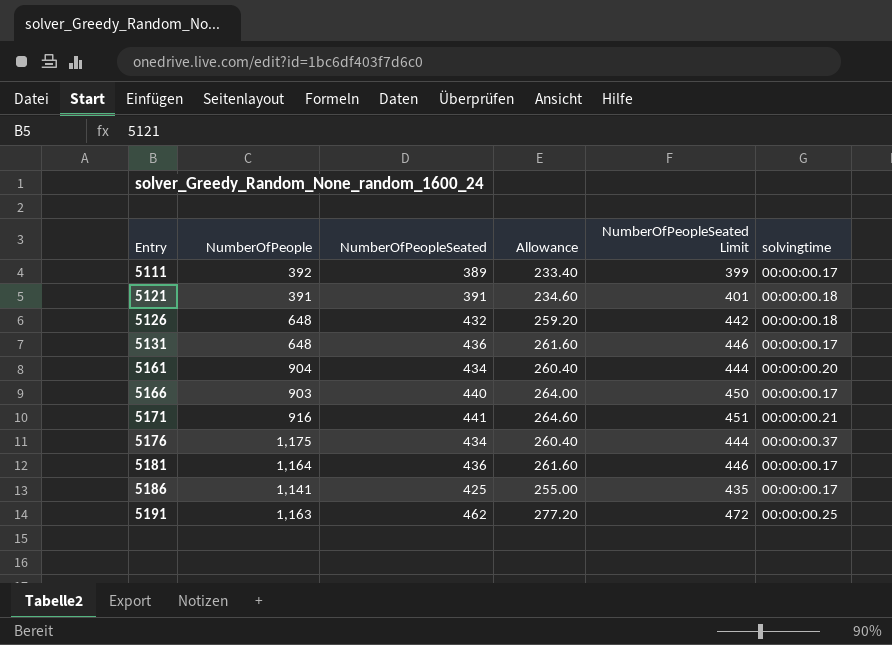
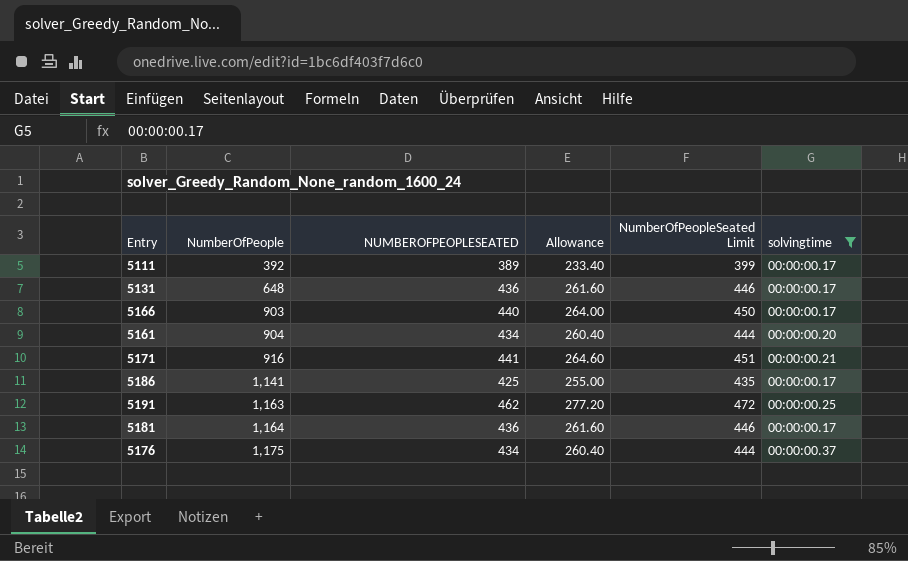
filter: none -> solvingtime != 00:00:00.18
row order: Entry ascending -> NumberOfPeople ascending
column name: NumberOfPeopleSeated -> NUMBEROFPEOPLESEATED

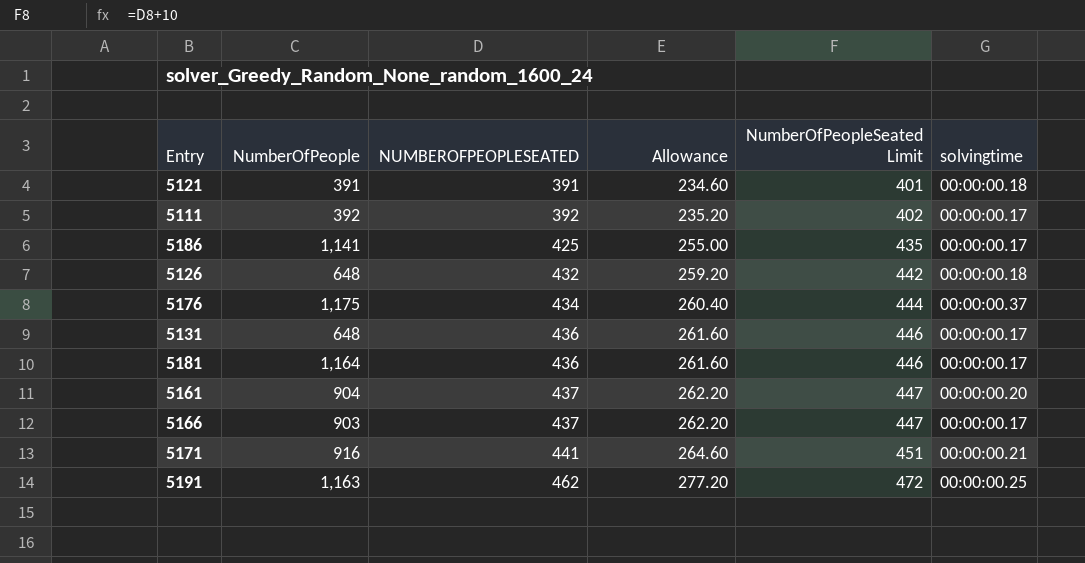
filter: solvingtime != 00:00:00.18 -> none
row order: NumberOfPeople ascending -> NUMBEROFPEOPLESEATED ascending
5111 | NUMBEROFPEOPLESEATED: 389 -> 392
5111 | Allowance: 233.40 -> 235.20
5111 | NumberOfPeopleSeated Limit: 399 -> 402
5161 | NUMBEROFPEOPLESEATED: 434 -> 437
5161 | Allowance: 260.40 -> 262.20
5161 | NumberOfPeopleSeated Limit: 444 -> 447
5166 | NUMBEROFPEOPLESEATED: 440 -> 437
5166 | Allowance: 264.00 -> 262.20
5166 | NumberOfPeopleSeated Limit: 450 -> 447

